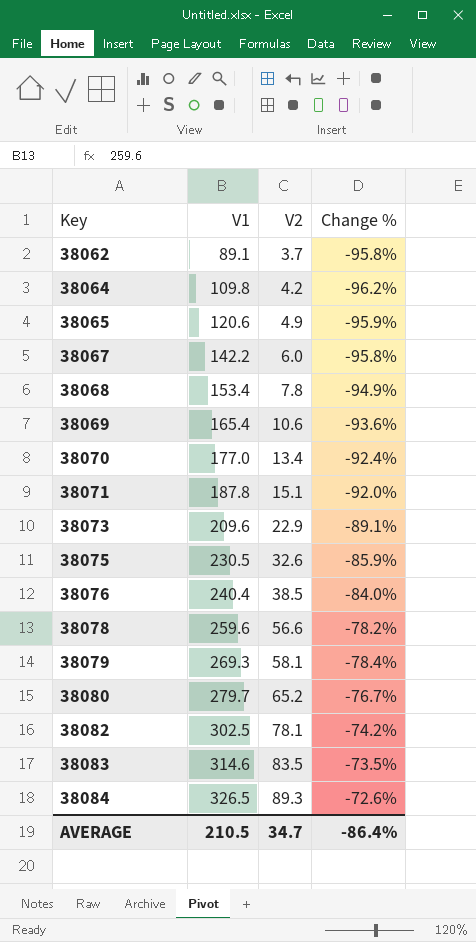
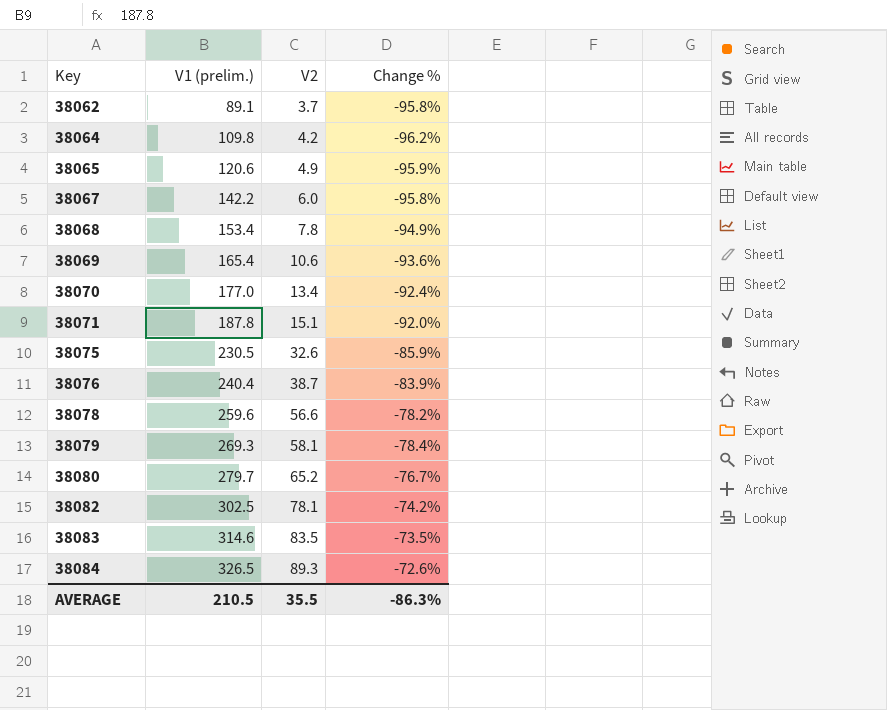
column name: V1 -> V1 (prelim.)
row 38073: 209.6 | 22.9 | -89.1% -> none
38076 | V2: 38.5 -> 38.7
38076 | Change %: -84.0% -> -83.9%
AVERAGE | V2: 34.7 -> 35.5
AVERAGE | Change %: -86.4% -> -86.3%

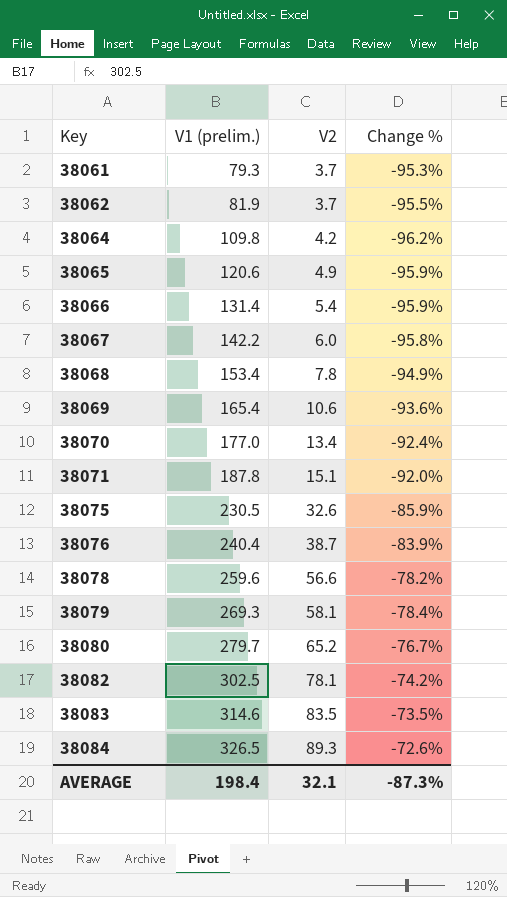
row 38061: none -> 79.3 | 3.7 | -95.3%
38062 | V1 (prelim.): 89.1 -> 81.9
38062 | Change %: -95.8% -> -95.5%
row 38066: none -> 131.4 | 5.4 | -95.9%
AVERAGE | V1 (prelim.): 210.5 -> 198.4
AVERAGE | V2: 35.5 -> 32.1
AVERAGE | Change %: -86.3% -> -87.3%

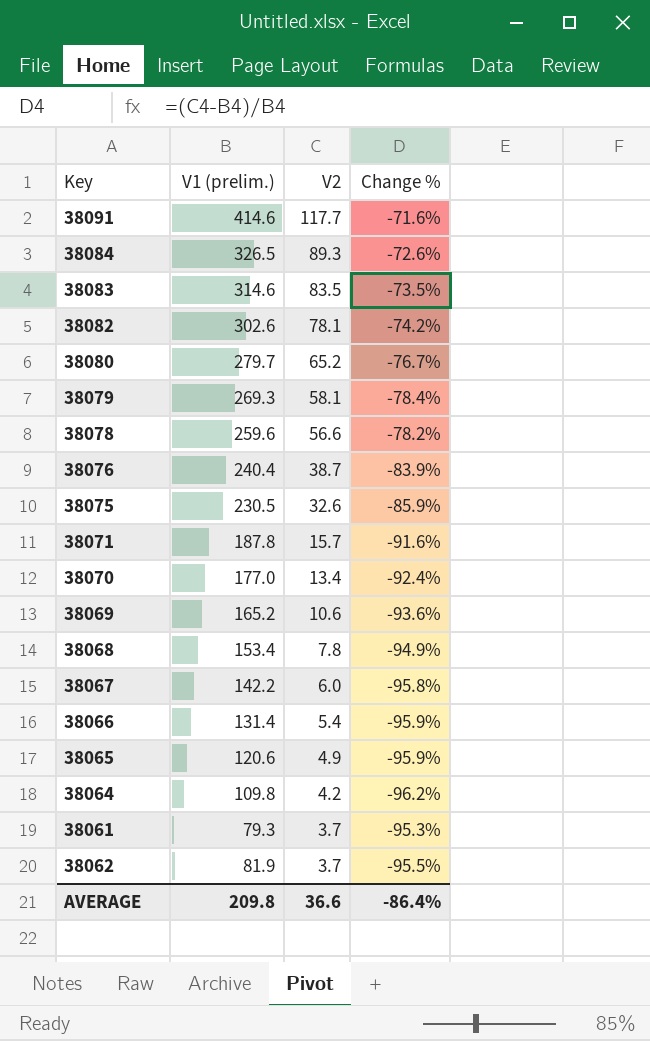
row order: Key ascending -> V2 descending
row 38091: none -> 414.6 | 117.7 | -71.6%
38082 | V1 (prelim.): 302.5 -> 302.6
38071 | V2: 15.1 -> 15.7
38071 | Change %: -92.0% -> -91.6%
38069 | V1 (prelim.): 165.4 -> 165.2
AVERAGE | V1 (prelim.): 198.4 -> 209.8
AVERAGE | V2: 32.1 -> 36.6
AVERAGE | Change %: -87.3% -> -86.4%

